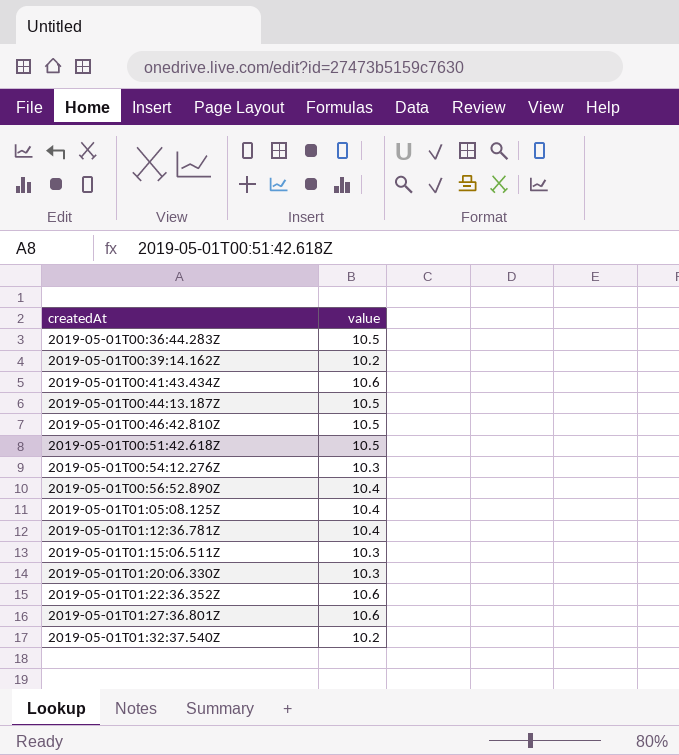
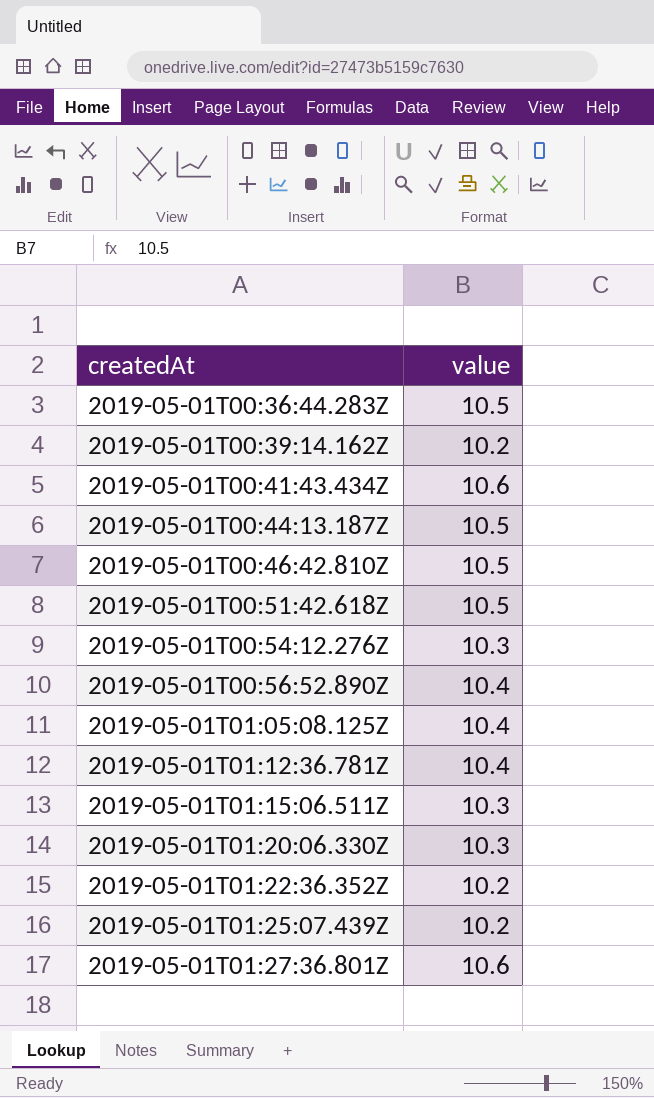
row 2019-05-01T01:32:37.540Z: 10.2 -> none
2019-05-01T01:22:36.352Z | value: 10.6 -> 10.2
row 2019-05-01T01:25:07.439Z: none -> 10.2

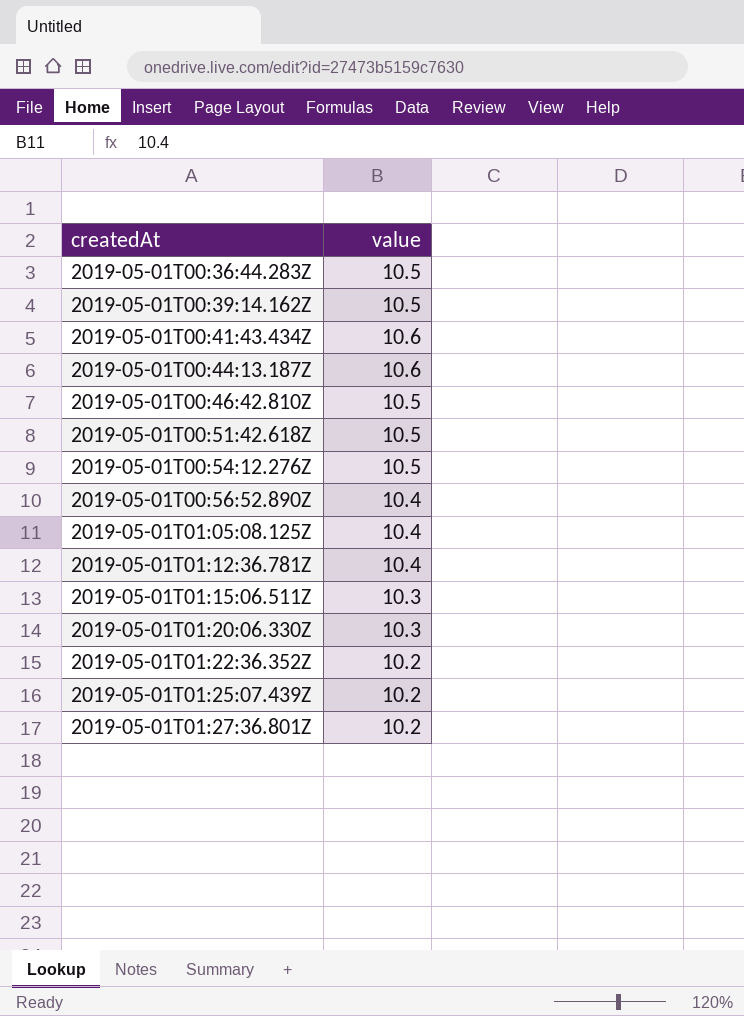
2019-05-01T00:39:14.162Z | value: 10.2 -> 10.5
2019-05-01T00:44:13.187Z | value: 10.5 -> 10.6
2019-05-01T00:54:12.276Z | value: 10.3 -> 10.5
2019-05-01T01:27:36.801Z | value: 10.6 -> 10.2

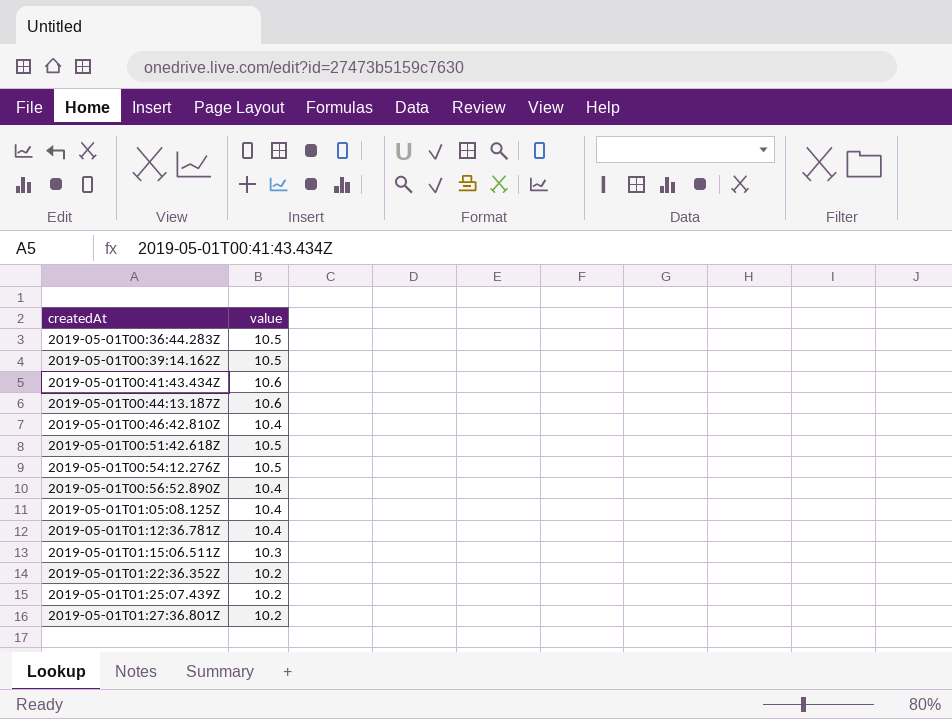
row 2019-05-01T01:20:06.330Z: 10.3 -> none
2019-05-01T00:46:42.810Z | value: 10.5 -> 10.4

